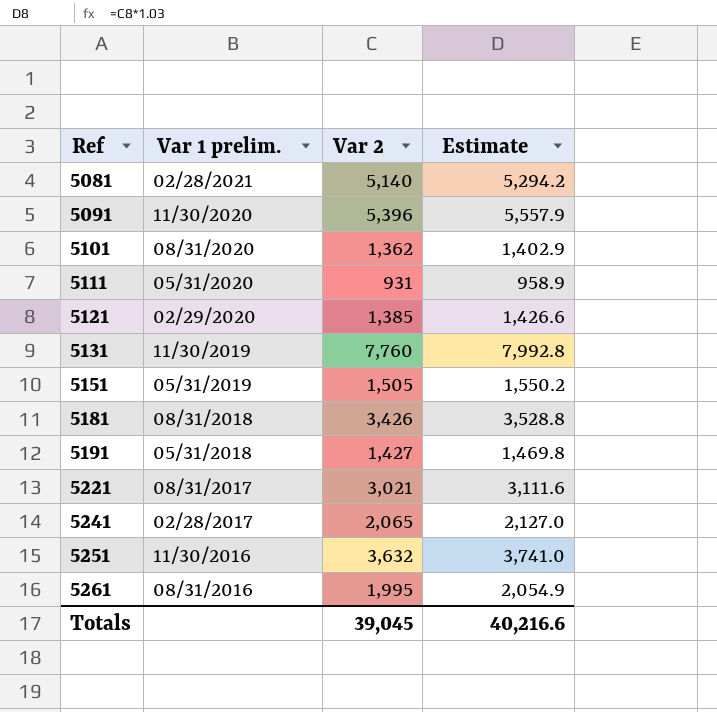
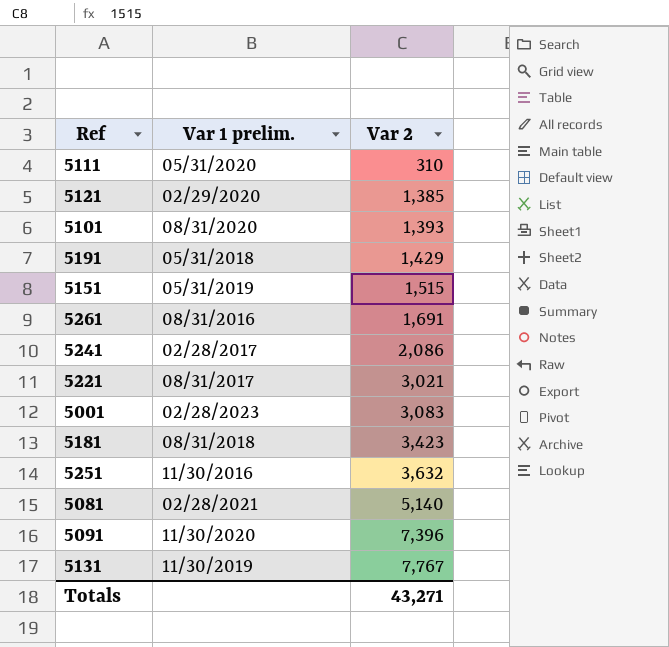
row order: Ref ascending -> Var 2 ascending
column Estimate | formula: [Var 2] * 1.03 -> none
5111 | Var 2: 931 -> 310
5101 | Var 2: 1,362 -> 1,393
5191 | Var 2: 1,427 -> 1,429
5151 | Var 2: 1,505 -> 1,515
5261 | Var 2: 1,995 -> 1,691
5241 | Var 2: 2,065 -> 2,086
row 5001: none -> 02/28/2023 | 3,083
5181 | Var 2: 3,426 -> 3,423
5091 | Var 2: 5,396 -> 7,396
5131 | Var 2: 7,760 -> 7,767
Totals | Var 2: 39,045 -> 43,271

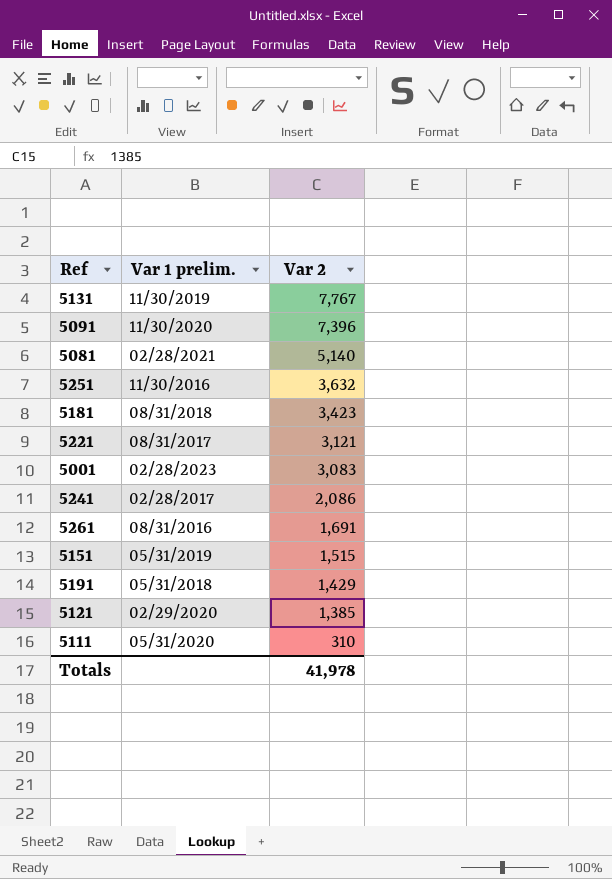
row order: Var 2 ascending -> Var 2 descending
row 5101: 08/31/2020 | 1,393 -> none
5221 | Var 2: 3,021 -> 3,121
Totals | Var 2: 43,271 -> 41,978

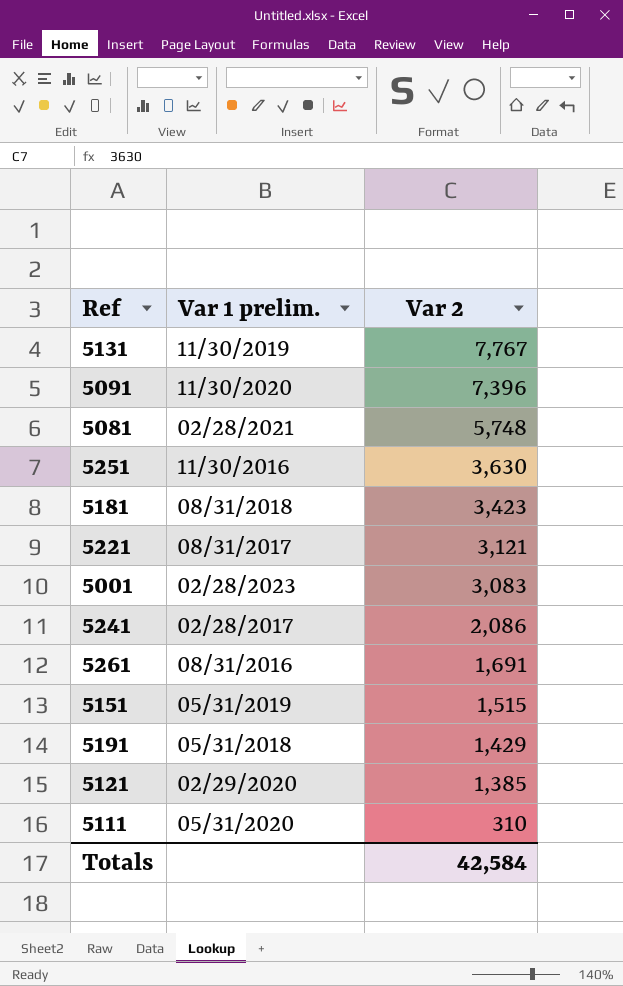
5081 | Var 2: 5,140 -> 5,748
5251 | Var 2: 3,632 -> 3,630
Totals | Var 2: 41,978 -> 42,584

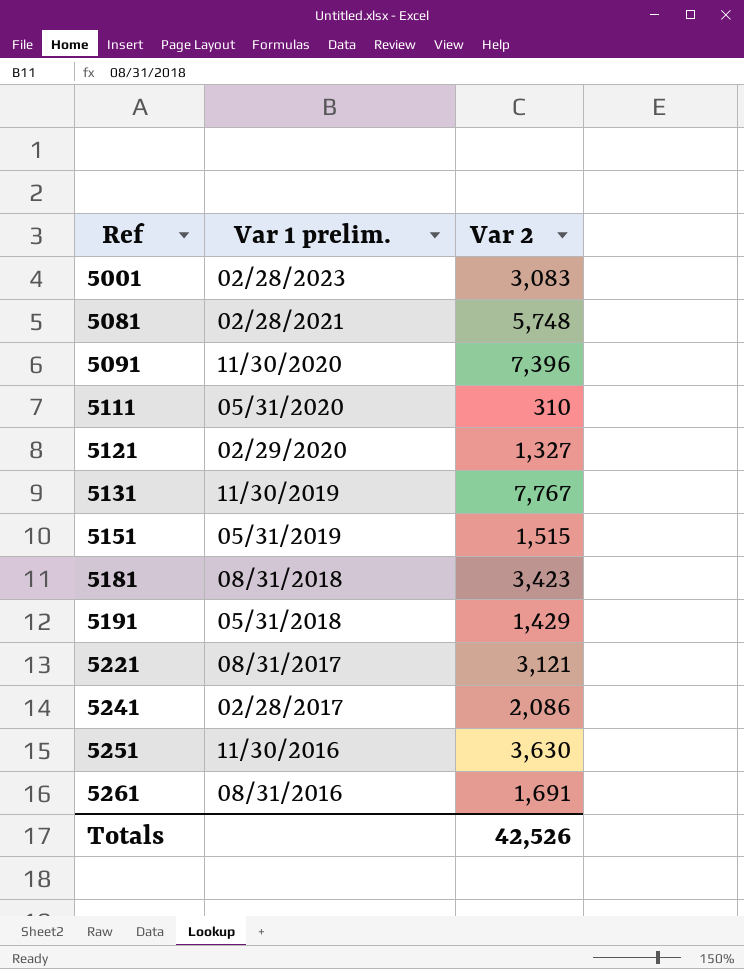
row order: Var 2 descending -> Ref ascending
5121 | Var 2: 1,385 -> 1,327
Totals | Var 2: 42,584 -> 42,526

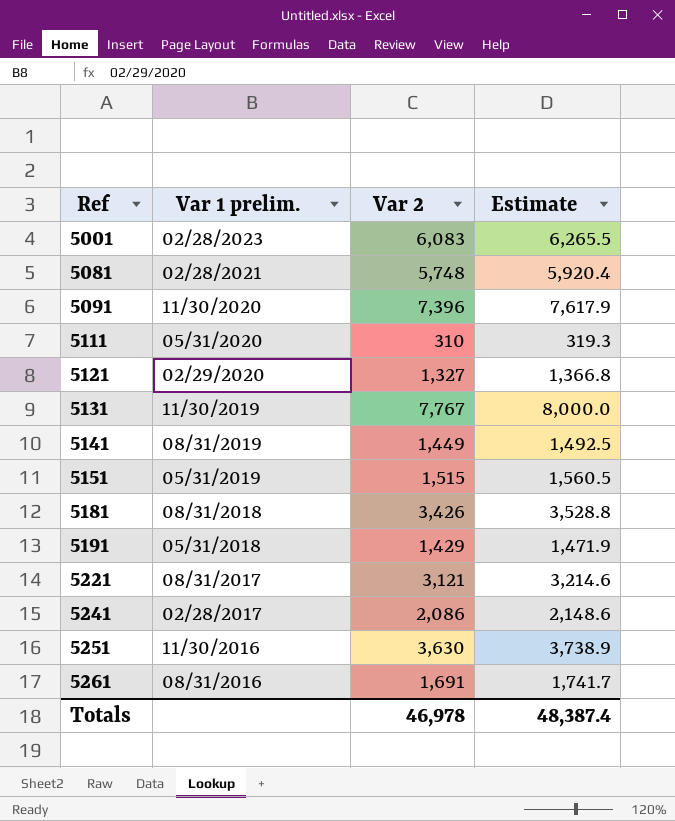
column Estimate | formula: none -> [Var 2] * 1.03
5001 | Var 2: 3,083 -> 6,083
row 5141: none -> 08/31/2019 | 1,449 | 1,492.5
5181 | Var 2: 3,423 -> 3,426
Totals | Var 2: 42,526 -> 46,978

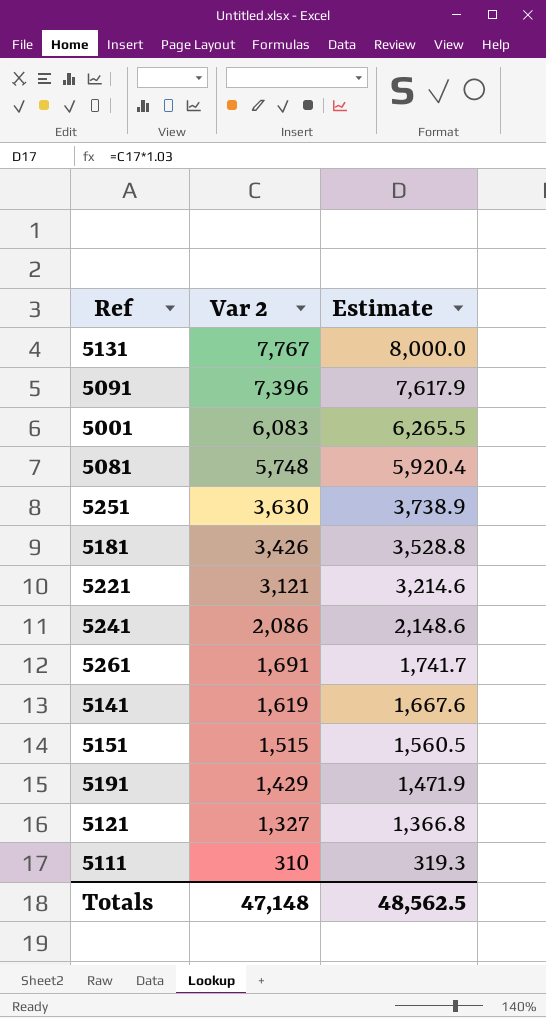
row order: Ref ascending -> Var 2 descending
column Var 1 prelim. | position: 2 -> none
5141 | Var 2: 1,449 -> 1,619
5141 | Estimate: 1,492.5 -> 1,667.6
Totals | Var 2: 46,978 -> 47,148
Totals | Estimate: 48,387.4 -> 48,562.5

